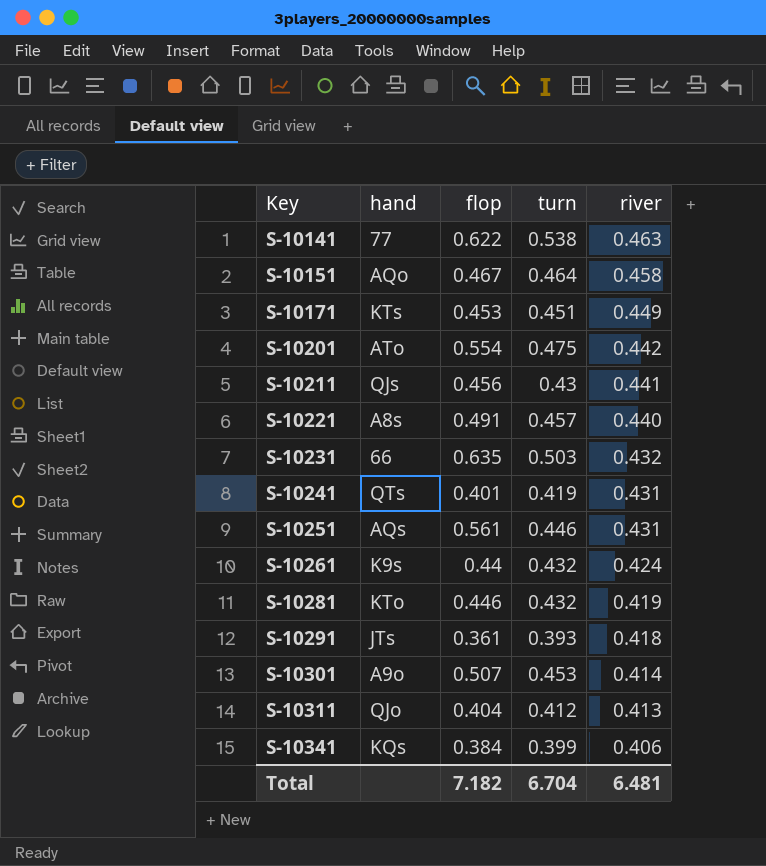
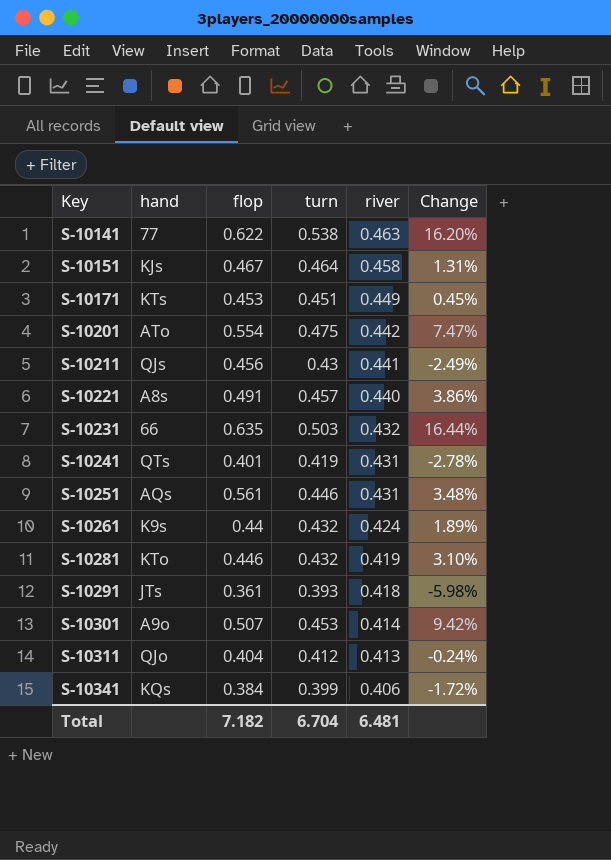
column Change | formula: none -> ([turn] - [river]) / [river]
S-10151 | hand: AQo -> KJs

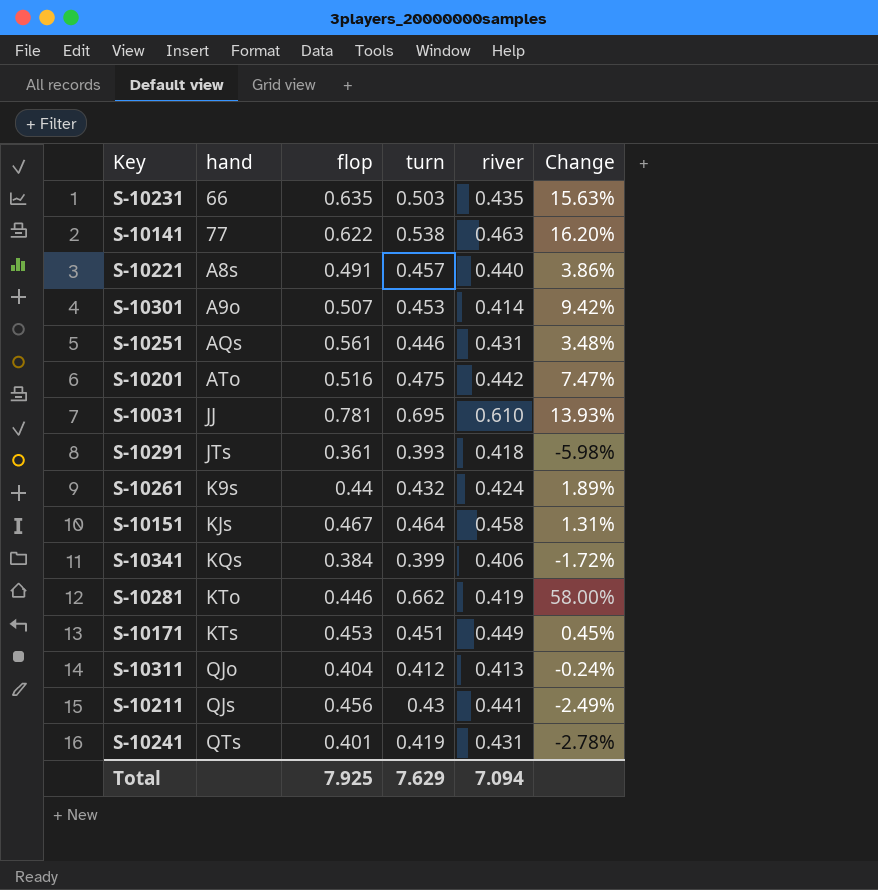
row order: Key ascending -> hand ascending
S-10231 | river: 0.432 -> 0.435
S-10231 | Change: 16.44% -> 15.63%
S-10201 | flop: 0.554 -> 0.516
row S-10031: none -> JJ | 0.781 | 0.695 | 0.610 | 13.93%
S-10281 | turn: 0.432 -> 0.662
S-10281 | Change: 3.10% -> 58.00%
Total | flop: 7.182 -> 7.925
Total | turn: 6.704 -> 7.629
Total | river: 6.481 -> 7.094

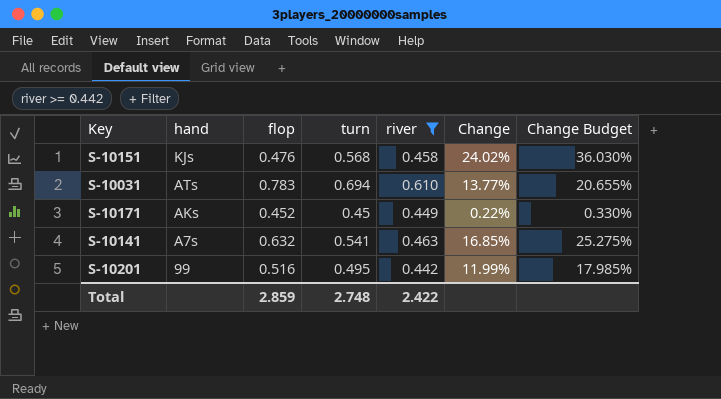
filter: none -> river >= 0.442
row order: hand ascending -> hand descending
column Change Budget | formula: none -> [Change] * 1.5
S-10151 | flop: 0.467 -> 0.476
S-10151 | turn: 0.464 -> 0.568
S-10151 | Change: 1.31% -> 24.02%
S-10031 | hand: JJ -> ATs
S-10031 | flop: 0.781 -> 0.783
S-10031 | turn: 0.695 -> 0.694
S-10031 | Change: 13.93% -> 13.77%
S-10171 | hand: KTs -> AKs
S-10171 | flop: 0.453 -> 0.452
S-10171 | turn: 0.451 -> 0.45
S-10171 | Change: 0.45% -> 0.22%
S-10141 | hand: 77 -> A7s
S-10141 | flop: 0.622 -> 0.632
S-10141 | turn: 0.538 -> 0.541
S-10141 | Change: 16.20% -> 16.85%
S-10201 | hand: ATo -> 99
S-10201 | turn: 0.475 -> 0.495
S-10201 | Change: 7.47% -> 11.99%
Total | flop: 7.925 -> 2.859
Total | turn: 7.629 -> 2.748
Total | river: 7.094 -> 2.422

